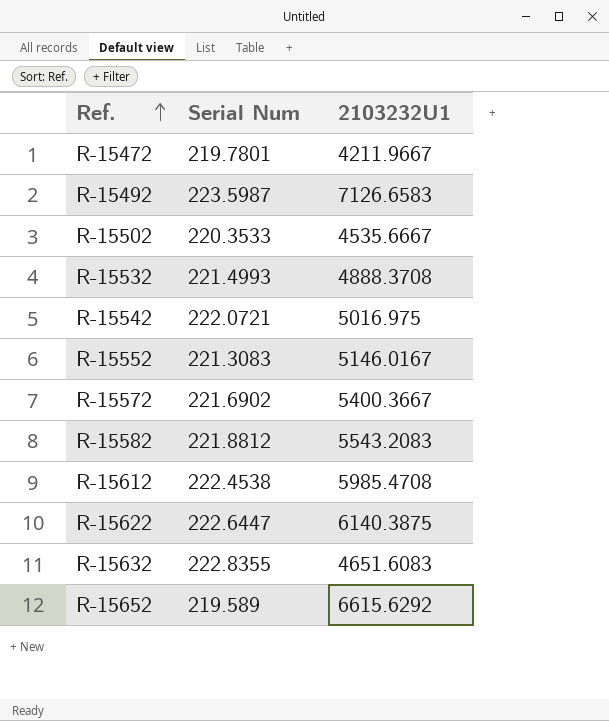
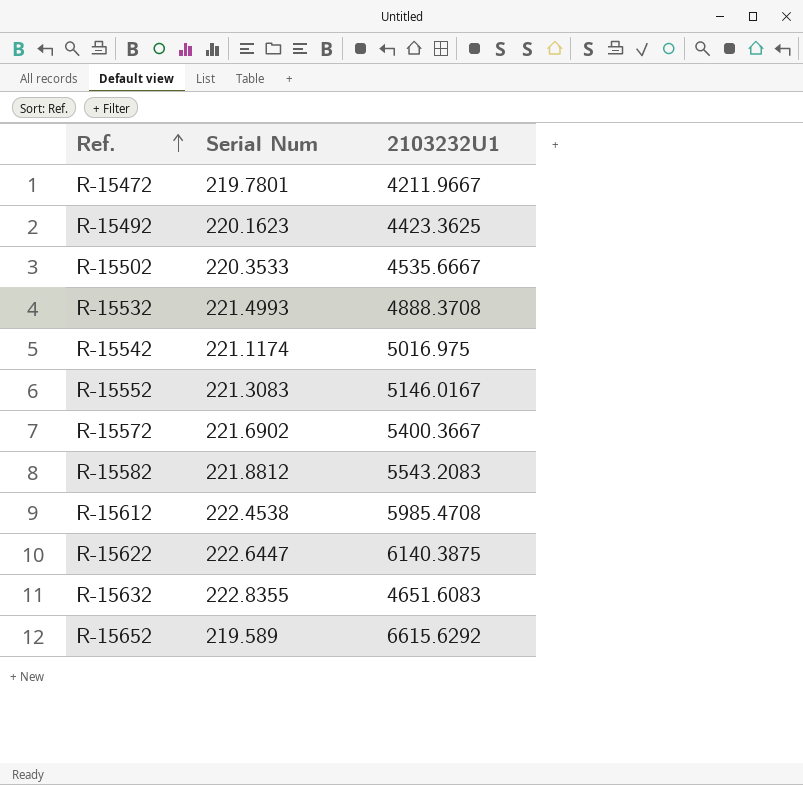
R-15492 | Serial Num: 223.5987 -> 220.1623
R-15492 | 2103232U1: 7126.6583 -> 4423.3625
R-15542 | Serial Num: 222.0721 -> 221.1174

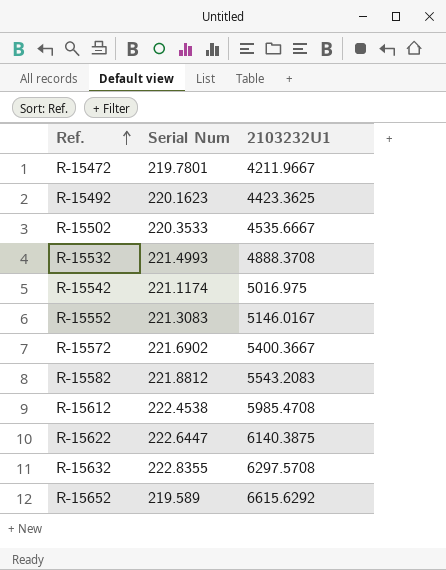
R-15632 | 2103232U1: 4651.6083 -> 6297.5708

